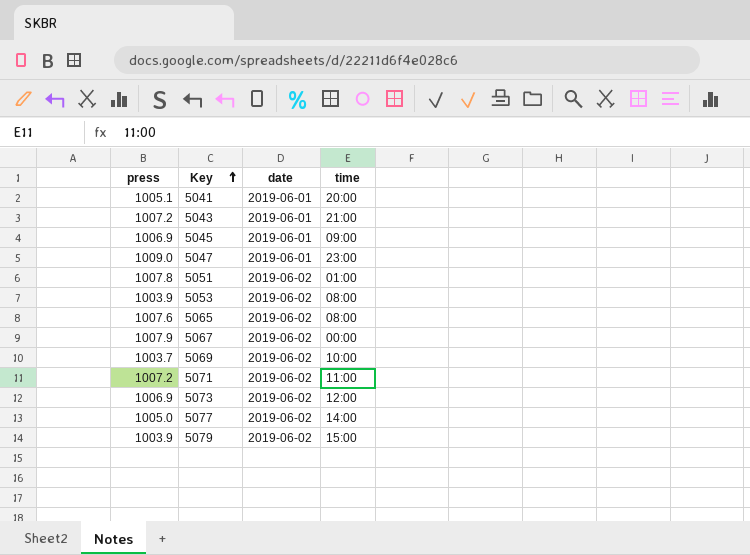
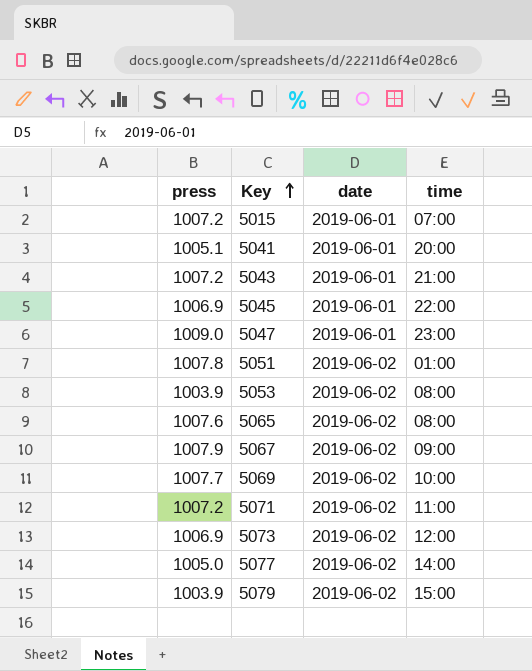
row 5015: none -> 1007.2 | 2019-06-01 | 07:00
5045 | time: 09:00 -> 22:00
5067 | time: 00:00 -> 09:00
5069 | press: 1003.7 -> 1007.7

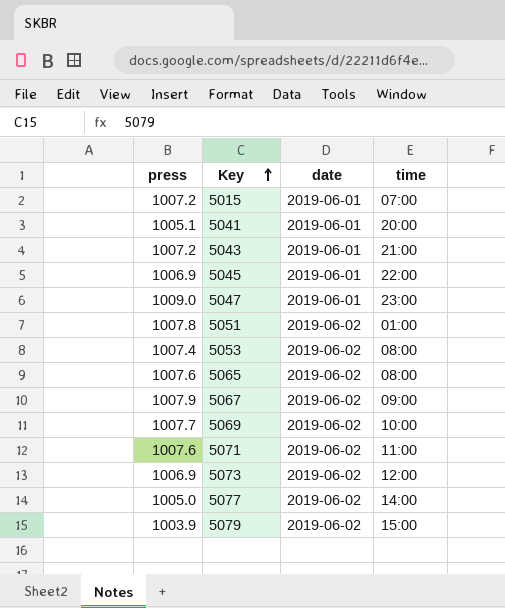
5053 | press: 1003.9 -> 1007.4
5071 | press: 1007.2 -> 1007.6

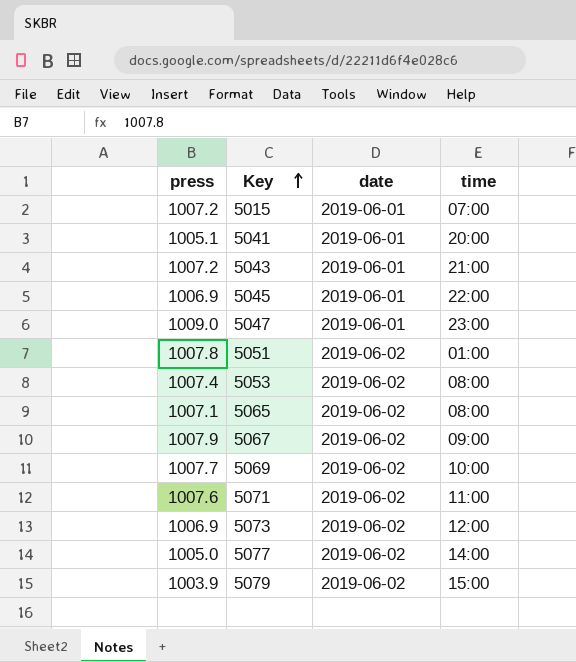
5065 | press: 1007.6 -> 1007.1

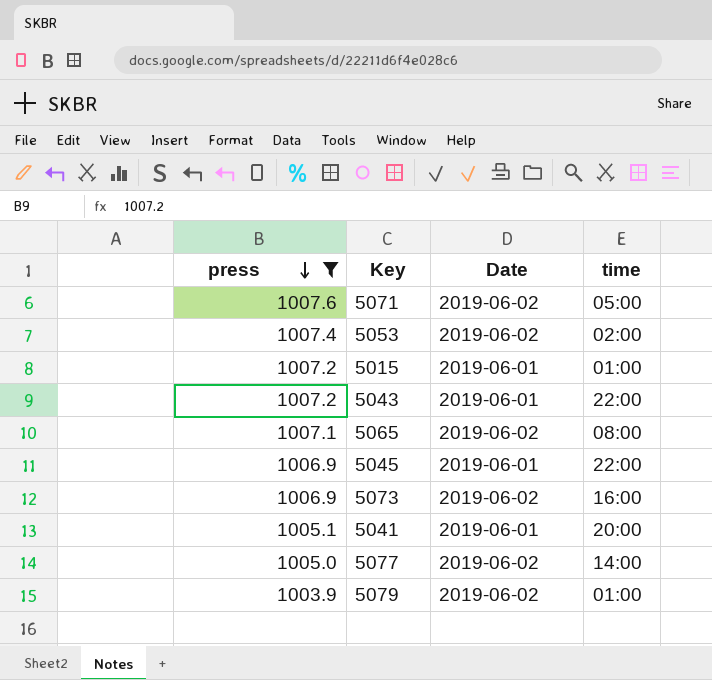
filter: none -> press <= 1007.6
row order: Key ascending -> press descending
column name: date -> Date
5071 | time: 11:00 -> 05:00
5053 | time: 08:00 -> 02:00
5015 | time: 07:00 -> 01:00
5043 | time: 21:00 -> 22:00
5073 | time: 12:00 -> 16:00
5079 | time: 15:00 -> 01:00

